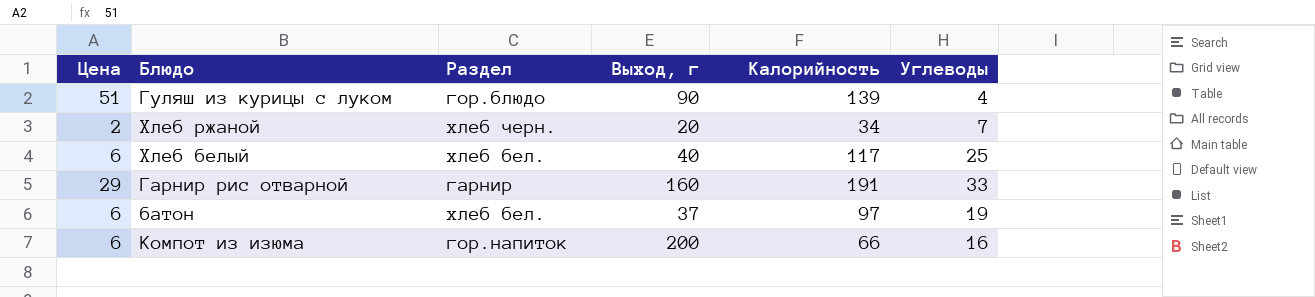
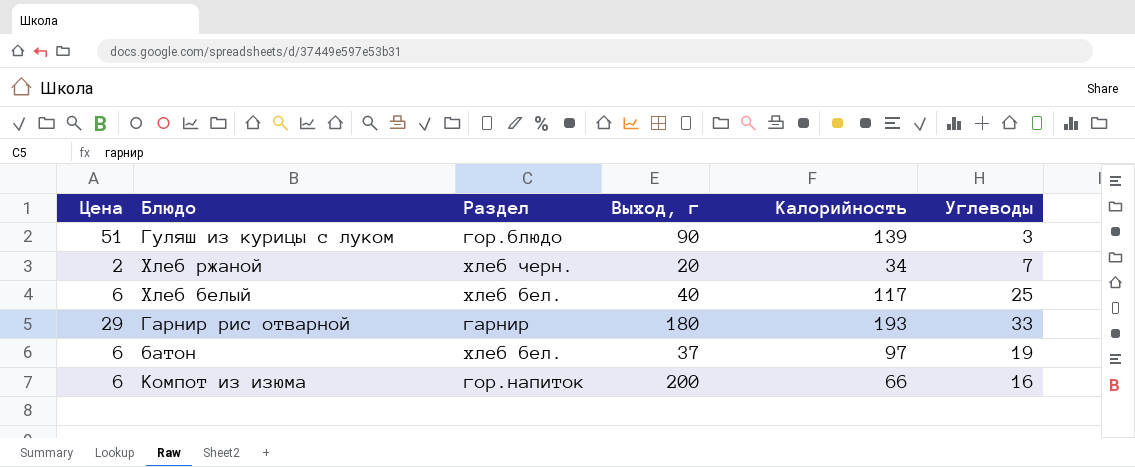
Гуляш из курицы с луком | Углеводы: 4 -> 3
Гарнир рис отварной | Выход, г: 160 -> 180
Гарнир рис отварной | Калорийность: 191 -> 193

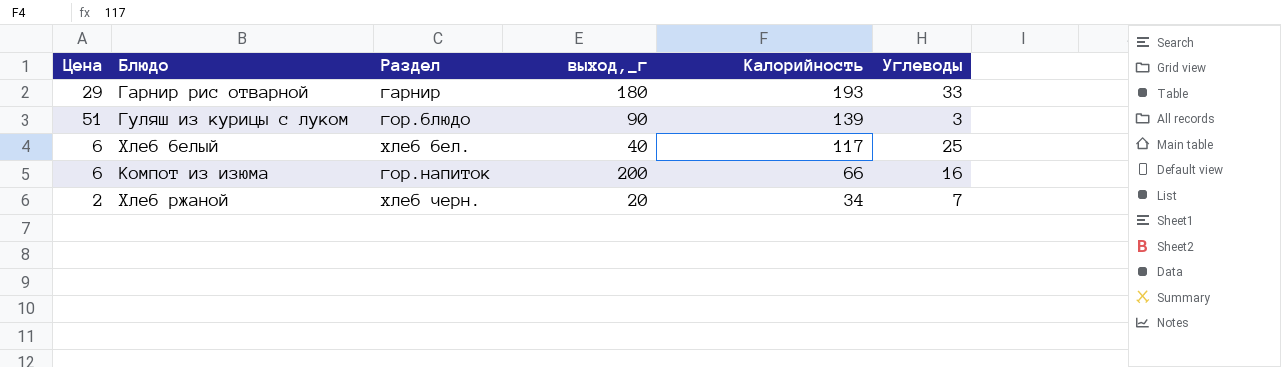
row order: none -> Калорийность descending
column name: Выход, г -> выход,_г
row батон: 6 | хлеб бел. | 37 | 97 | 19 -> none

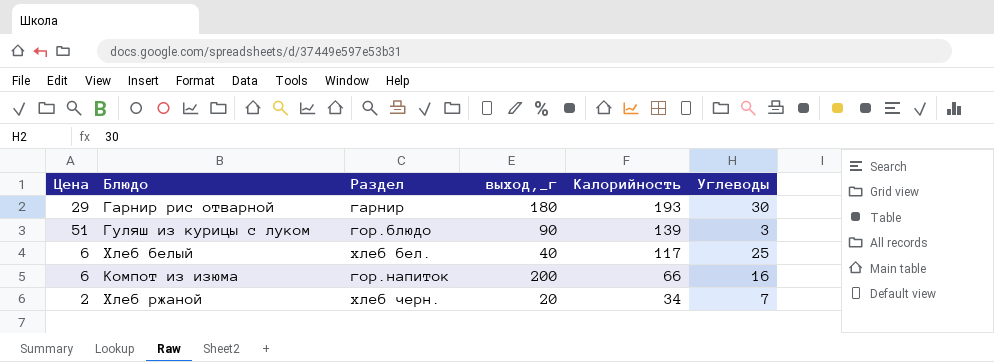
Гарнир рис отварной | Углеводы: 33 -> 30

